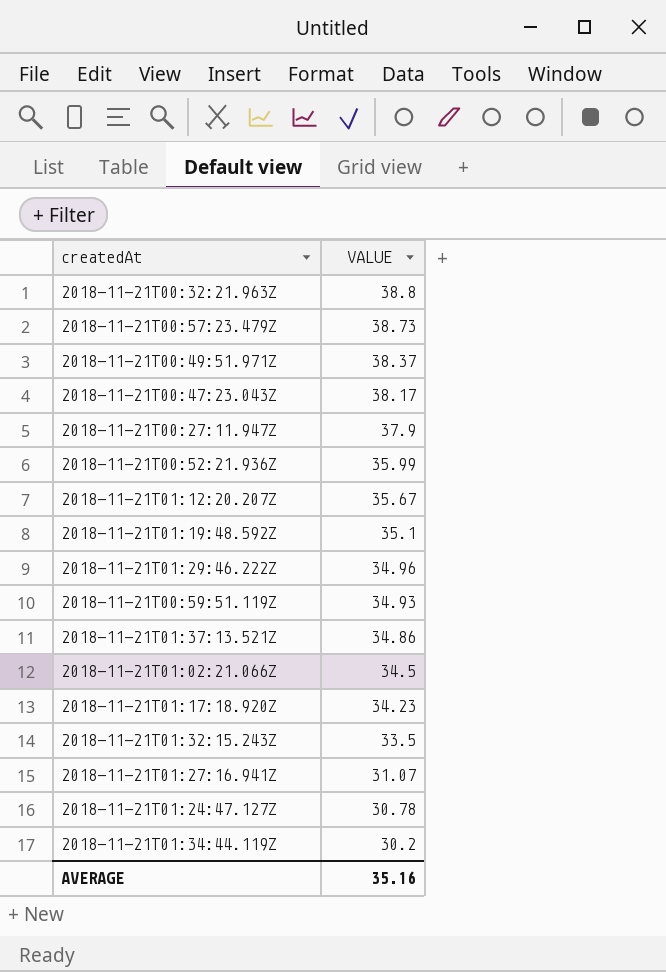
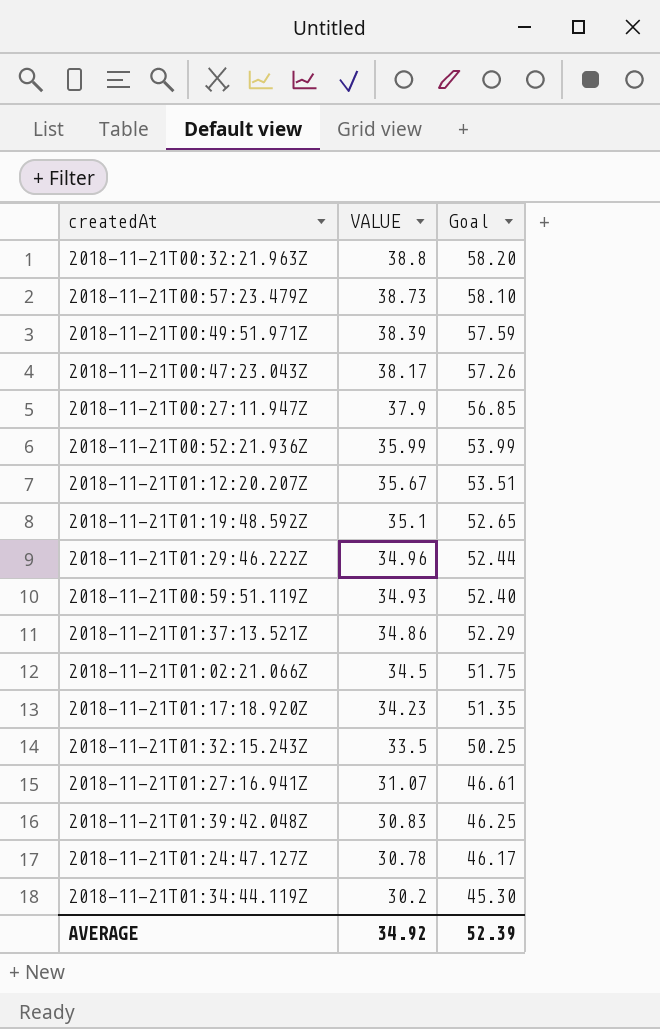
column Goal | formula: none -> [VALUE] * 1.5
2018-11-21T00:49:51.971Z | VALUE: 38.37 -> 38.39
row 2018-11-21T01:39:42.048Z: none -> 30.83 | 46.25
AVERAGE | VALUE: 35.16 -> 34.92

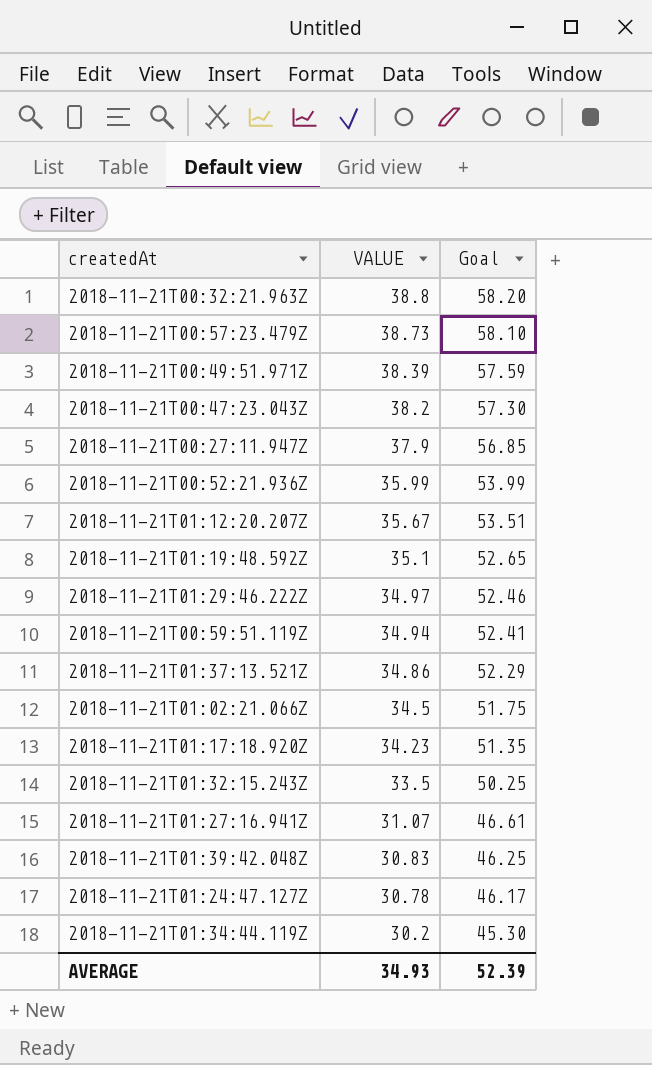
2018-11-21T00:47:23.043Z | VALUE: 38.17 -> 38.2
2018-11-21T00:47:23.043Z | Goal: 57.26 -> 57.30
2018-11-21T01:29:46.222Z | VALUE: 34.96 -> 34.97
2018-11-21T01:29:46.222Z | Goal: 52.44 -> 52.46
2018-11-21T00:59:51.119Z | VALUE: 34.93 -> 34.94
2018-11-21T00:59:51.119Z | Goal: 52.40 -> 52.41
AVERAGE | VALUE: 34.92 -> 34.93

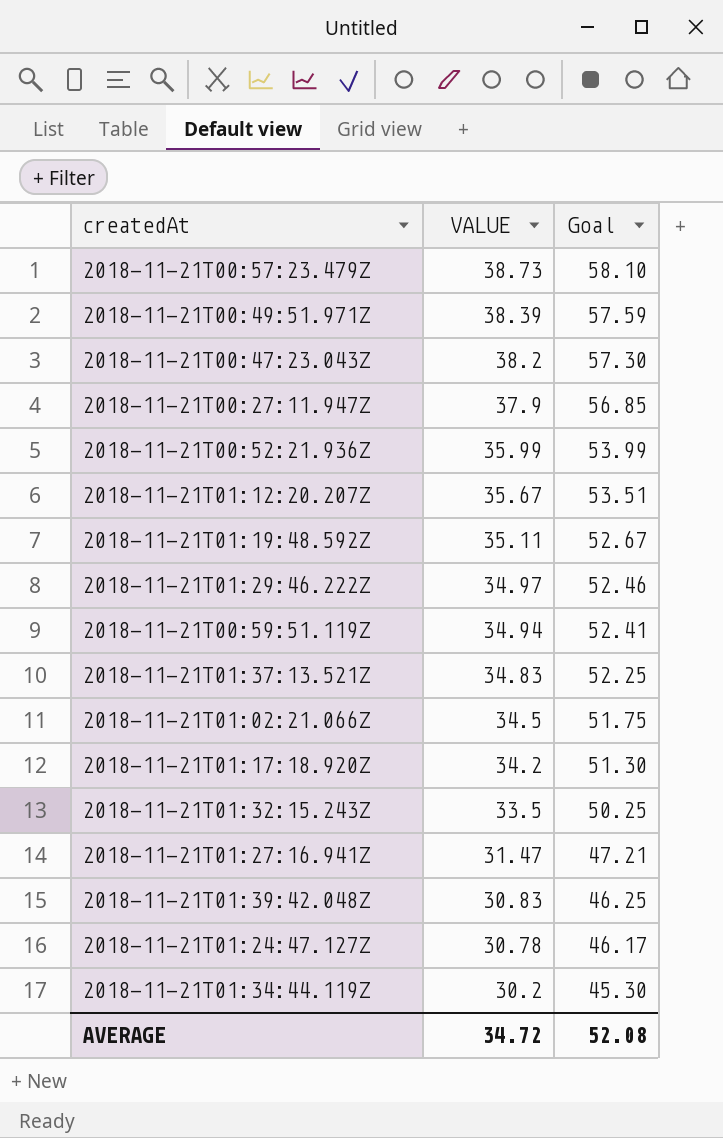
row 2018-11-21T00:32:21.963Z: 38.8 | 58.20 -> none
2018-11-21T01:19:48.592Z | VALUE: 35.1 -> 35.11
2018-11-21T01:19:48.592Z | Goal: 52.65 -> 52.67
2018-11-21T01:37:13.521Z | VALUE: 34.86 -> 34.83
2018-11-21T01:37:13.521Z | Goal: 52.29 -> 52.25
2018-11-21T01:17:18.920Z | VALUE: 34.23 -> 34.2
2018-11-21T01:17:18.920Z | Goal: 51.35 -> 51.30
2018-11-21T01:27:16.941Z | VALUE: 31.07 -> 31.47
2018-11-21T01:27:16.941Z | Goal: 46.61 -> 47.21
AVERAGE | VALUE: 34.93 -> 34.72
AVERAGE | Goal: 52.39 -> 52.08

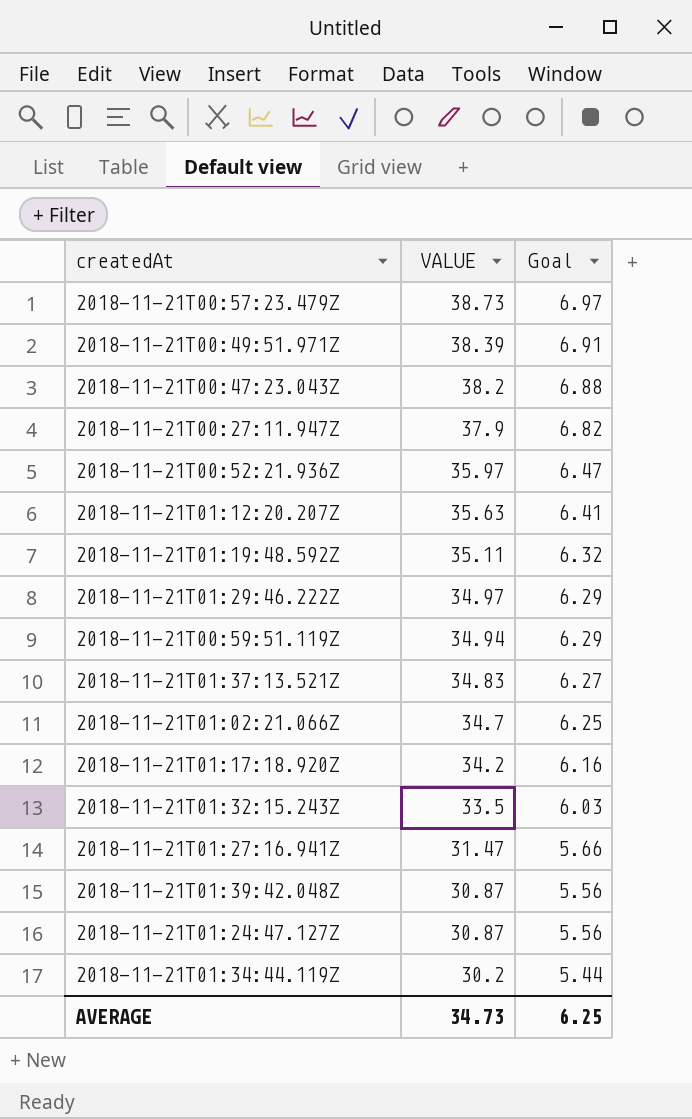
column Goal | formula: [VALUE] * 1.5 -> [VALUE] * 0.18
2018-11-21T00:52:21.936Z | VALUE: 35.99 -> 35.97
2018-11-21T01:12:20.207Z | VALUE: 35.67 -> 35.63
2018-11-21T01:02:21.066Z | VALUE: 34.5 -> 34.7
2018-11-21T01:39:42.048Z | VALUE: 30.83 -> 30.87
2018-11-21T01:24:47.127Z | VALUE: 30.78 -> 30.87
AVERAGE | VALUE: 34.72 -> 34.73
AVERAGE | Goal: 52.08 -> 6.25

